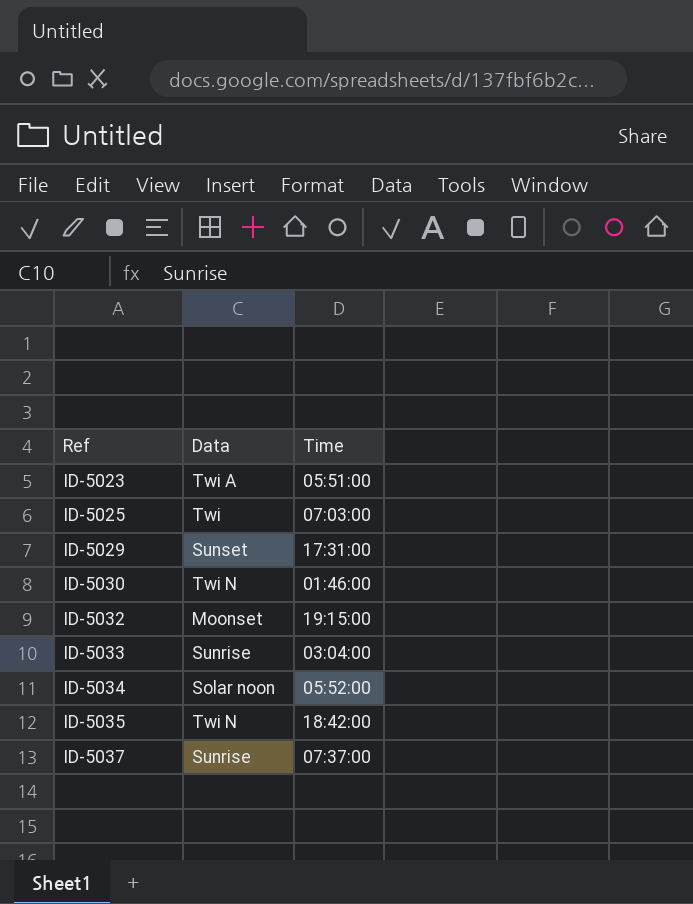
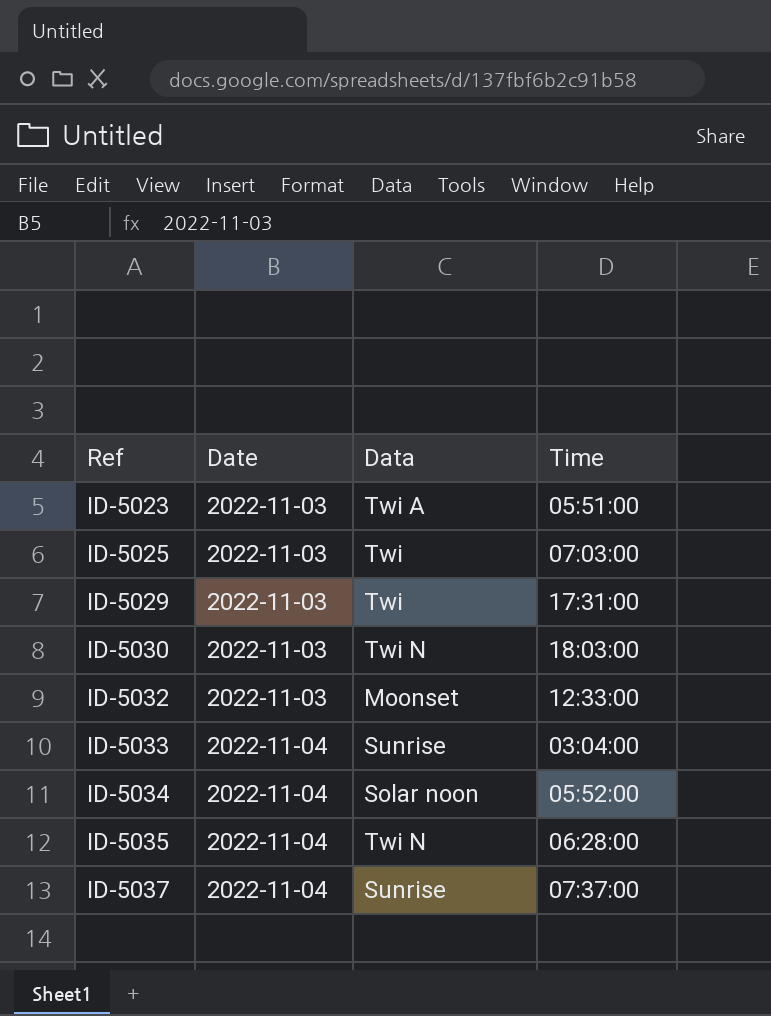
column Date | position: none -> 2
ID-5029 | Data: Sunset -> Twi
ID-5030 | Time: 01:46:00 -> 18:03:00
ID-5032 | Time: 19:15:00 -> 12:33:00
ID-5035 | Time: 18:42:00 -> 06:28:00

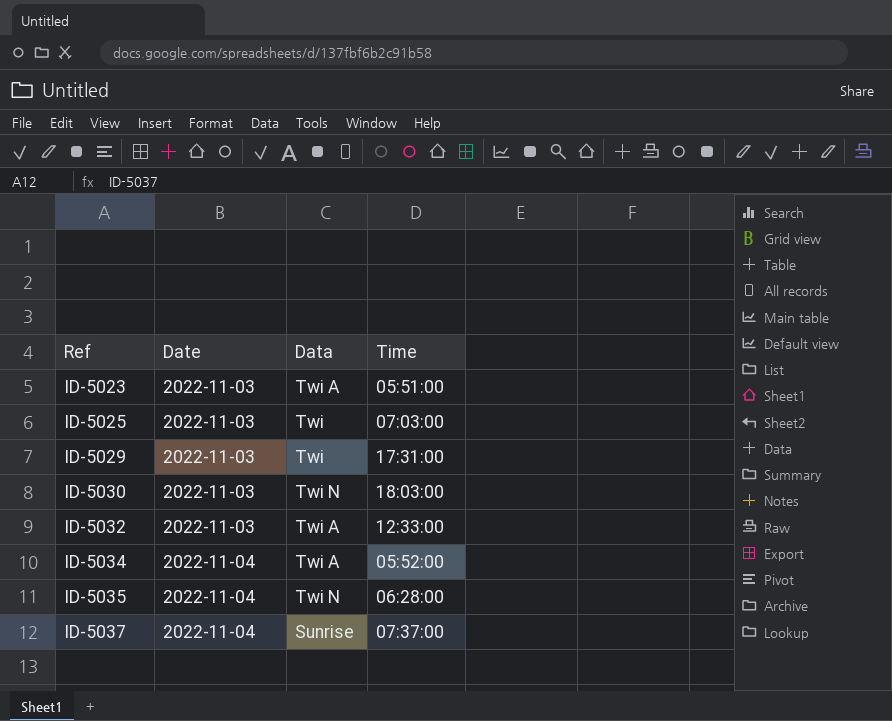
row ID-5033: 2022-11-04 | Sunrise | 03:04:00 -> none
ID-5032 | Data: Moonset -> Twi A
ID-5034 | Data: Solar noon -> Twi A

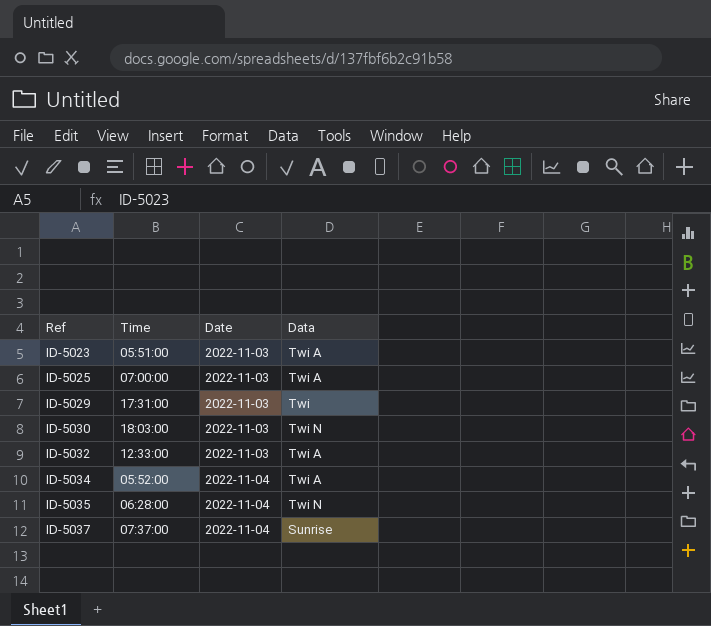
column Time | position: 4 -> 2
ID-5025 | Time: 07:03:00 -> 07:00:00
ID-5025 | Data: Twi -> Twi A

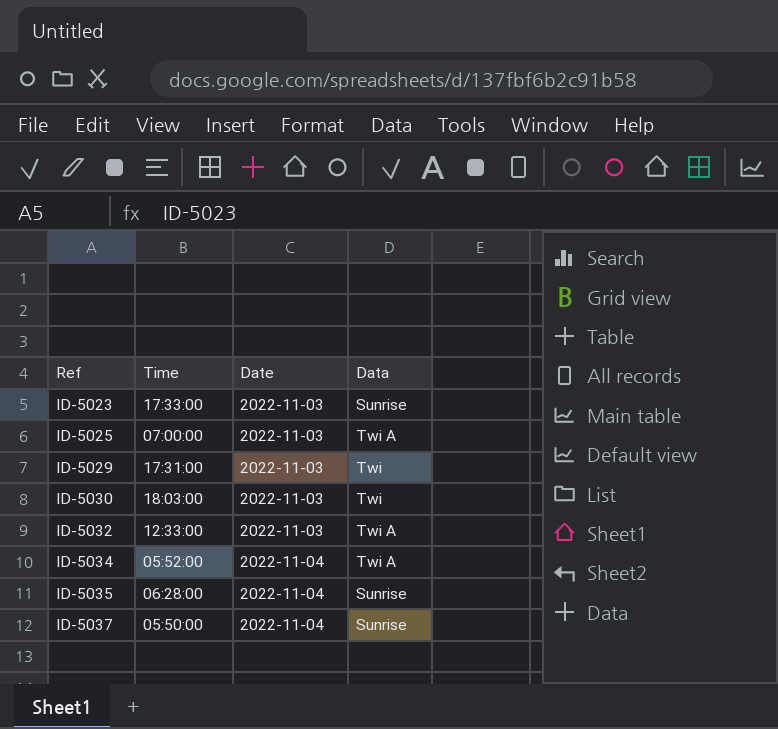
ID-5023 | Time: 05:51:00 -> 17:33:00
ID-5023 | Data: Twi A -> Sunrise
ID-5030 | Data: Twi N -> Twi
ID-5035 | Data: Twi N -> Sunrise
ID-5037 | Time: 07:37:00 -> 05:50:00

